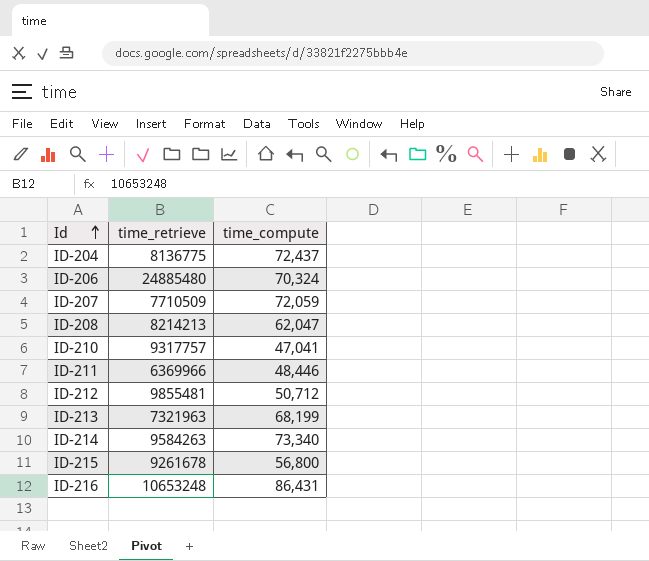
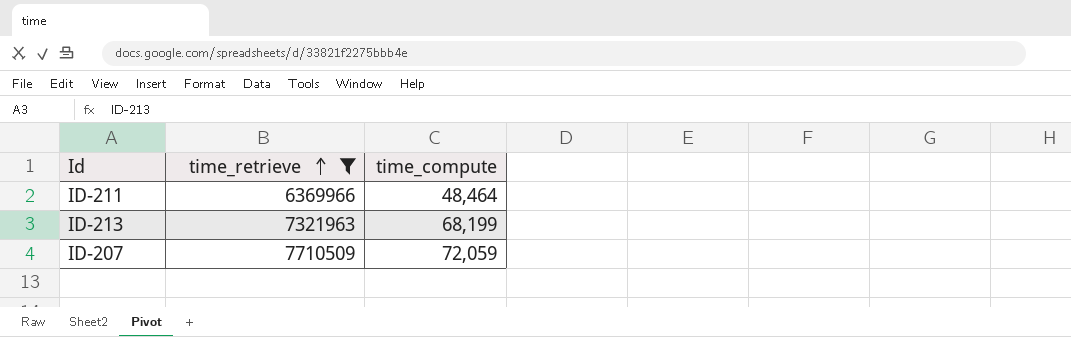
filter: none -> time_retrieve <= 7710509
row order: Id ascending -> time_retrieve ascending
ID-211 | time_compute: 48,446 -> 48,464

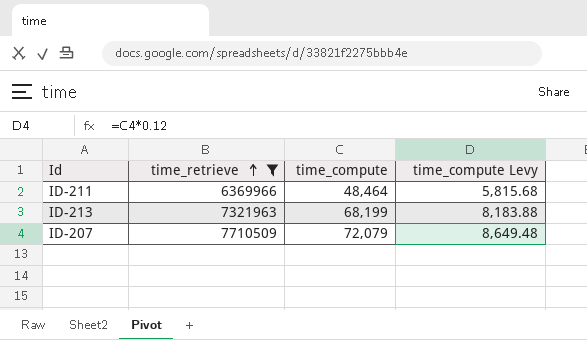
column time_compute Levy | formula: none -> [time_compute] * 0.12
ID-207 | time_compute: 72,059 -> 72,079

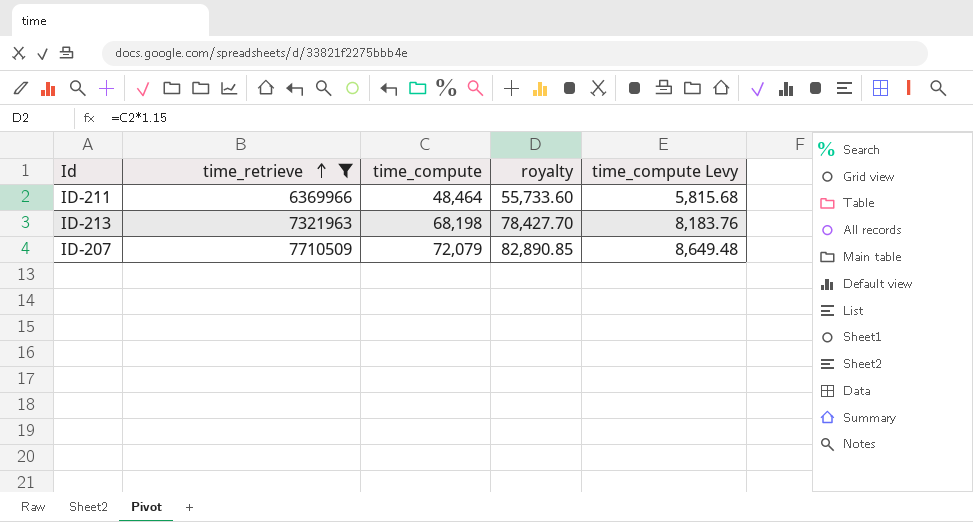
column royalty | formula: none -> [time_compute] * 1.15
ID-213 | time_compute: 68,199 -> 68,198
ID-213 | time_compute Levy: 8,183.88 -> 8,183.76

